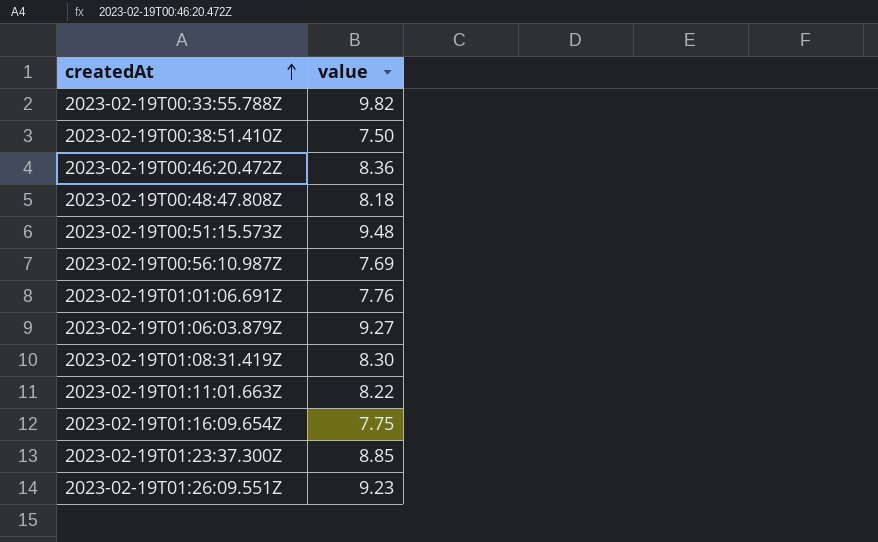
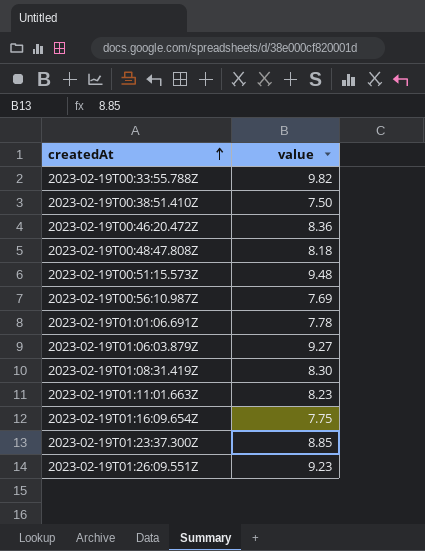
2023-02-19T01:01:06.691Z | value: 7.76 -> 7.78
2023-02-19T01:11:01.663Z | value: 8.22 -> 8.23

